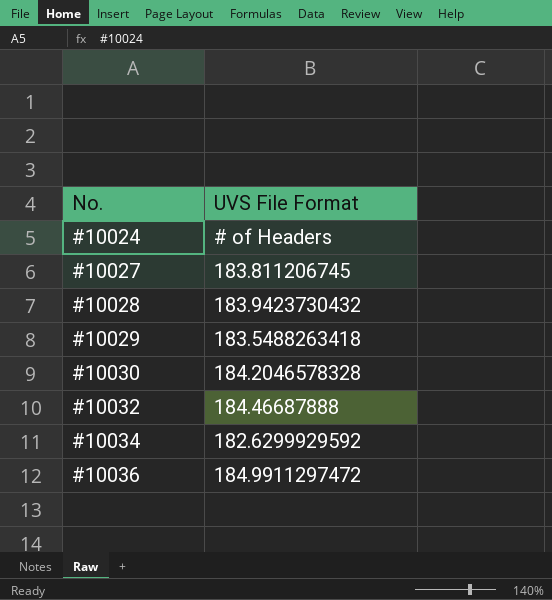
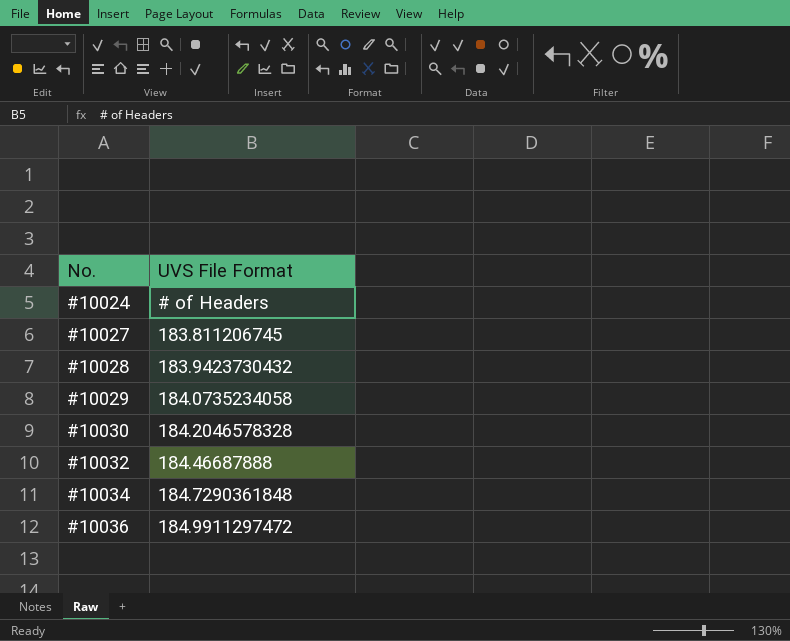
#10029 | UVS File Format: 183.5488263418 -> 184.0735234058
#10034 | UVS File Format: 182.6299929592 -> 184.7290361848

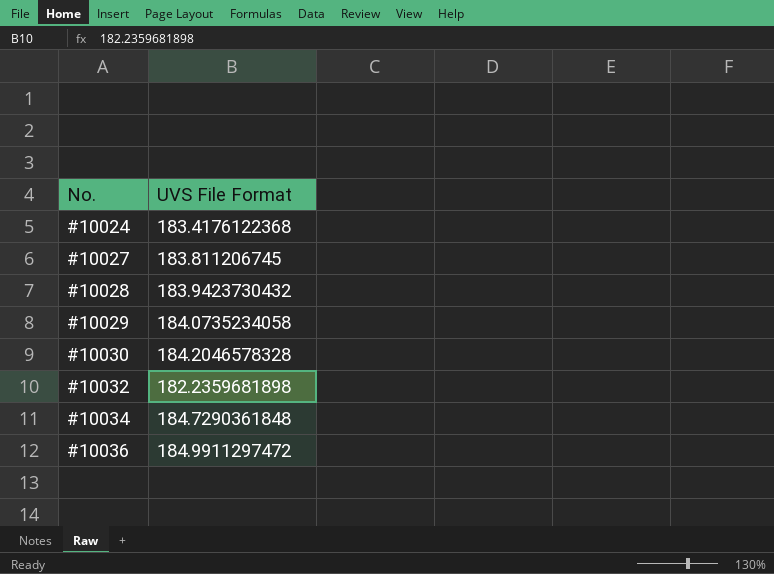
#10024 | UVS File Format: # of Headers -> 183.4176122368
#10032 | UVS File Format: 184.46687888 -> 182.2359681898

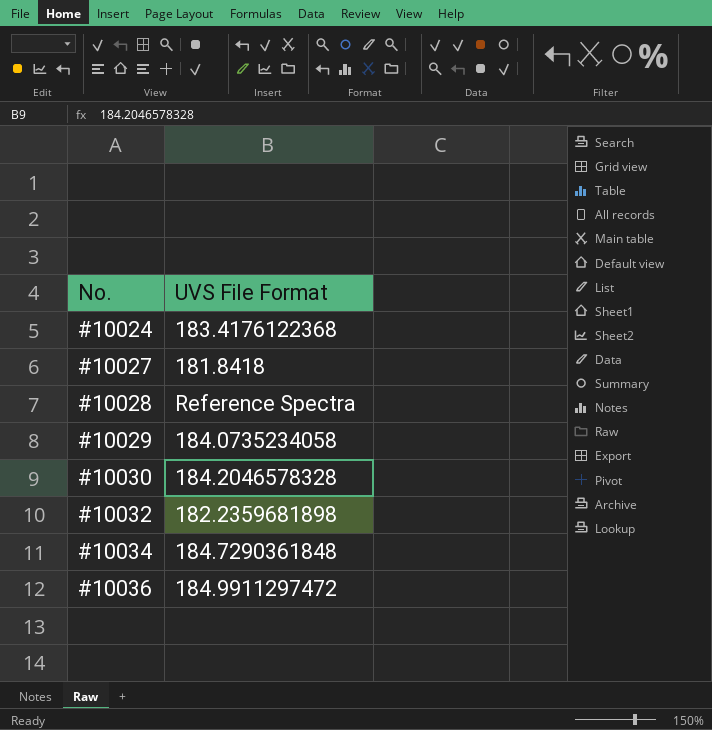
#10027 | UVS File Format: 183.811206745 -> 181.8418
#10028 | UVS File Format: 183.9423730432 -> Reference Spectra

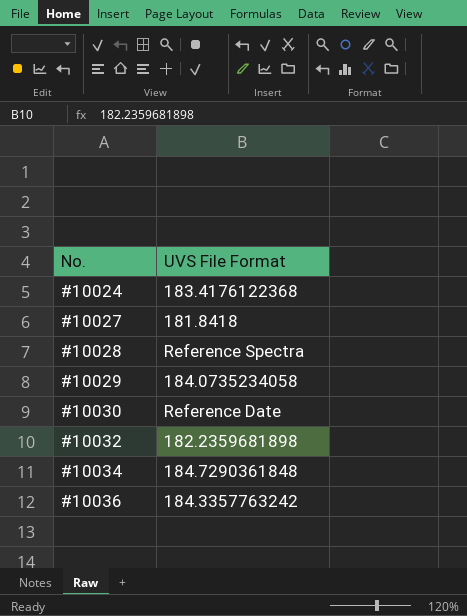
#10030 | UVS File Format: 184.2046578328 -> Reference Date
#10036 | UVS File Format: 184.9911297472 -> 184.3357763242

